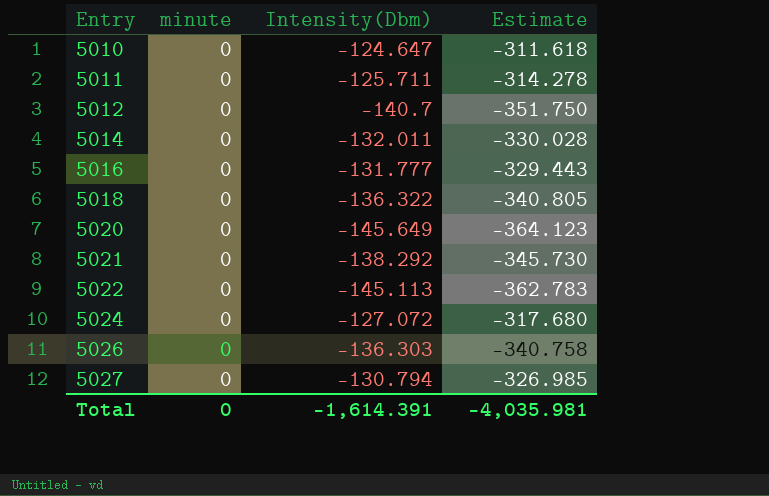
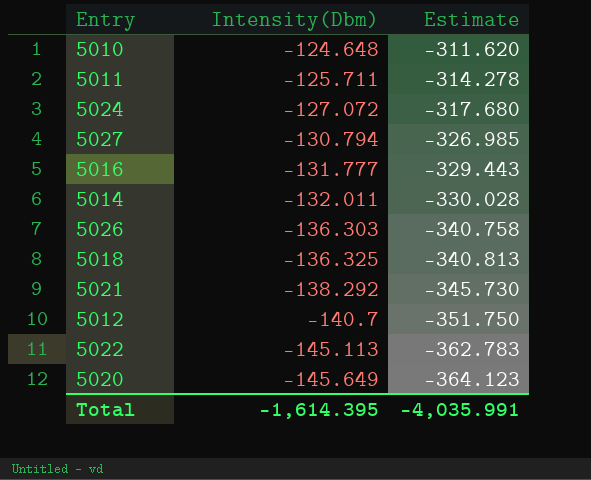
row order: Entry ascending -> Intensity(Dbm) descending
column minute | position: 2 -> none
5010 | Intensity(Dbm): -124.647 -> -124.648
5010 | Estimate: -311.618 -> -311.620
5018 | Intensity(Dbm): -136.322 -> -136.325
5018 | Estimate: -340.805 -> -340.813
Total | Intensity(Dbm): -1,614.391 -> -1,614.395
Total | Estimate: -4,035.981 -> -4,035.991

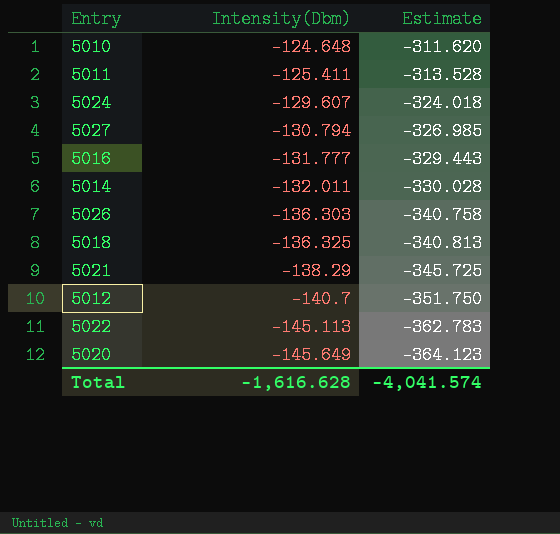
5011 | Intensity(Dbm): -125.711 -> -125.411
5011 | Estimate: -314.278 -> -313.528
5024 | Intensity(Dbm): -127.072 -> -129.607
5024 | Estimate: -317.680 -> -324.018
5021 | Intensity(Dbm): -138.292 -> -138.29
5021 | Estimate: -345.730 -> -345.725
Total | Intensity(Dbm): -1,614.395 -> -1,616.628
Total | Estimate: -4,035.991 -> -4,041.574

